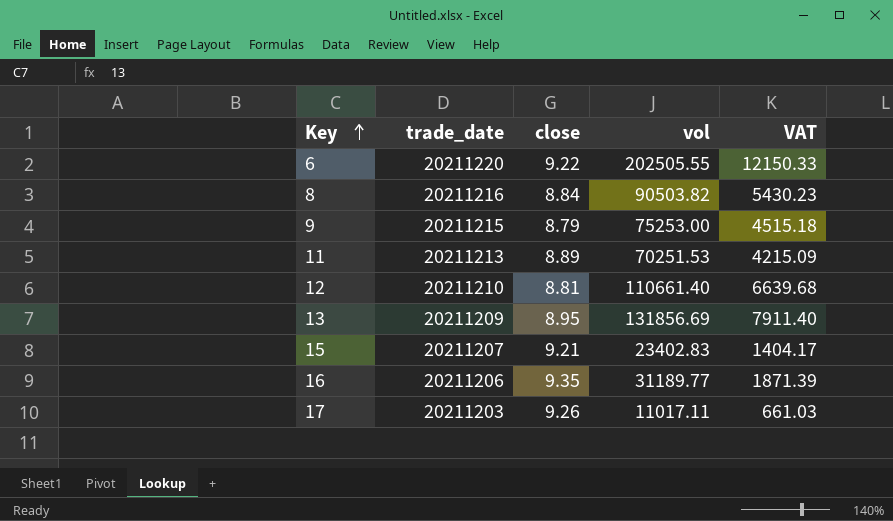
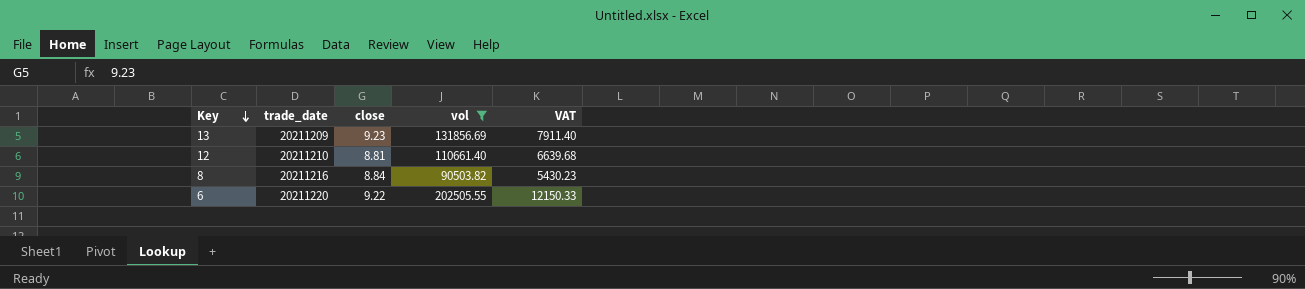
filter: none -> vol >= 90503.82
row order: Key ascending -> Key descending
13 | close: 8.95 -> 9.23

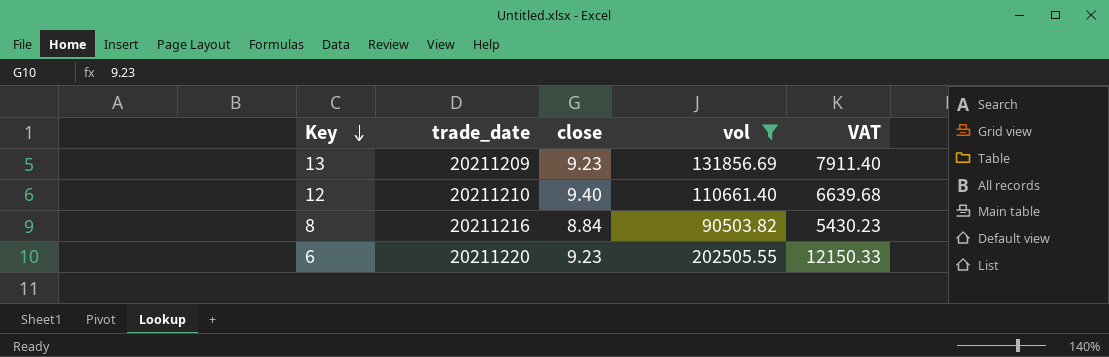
12 | close: 8.81 -> 9.40
6 | close: 9.22 -> 9.23

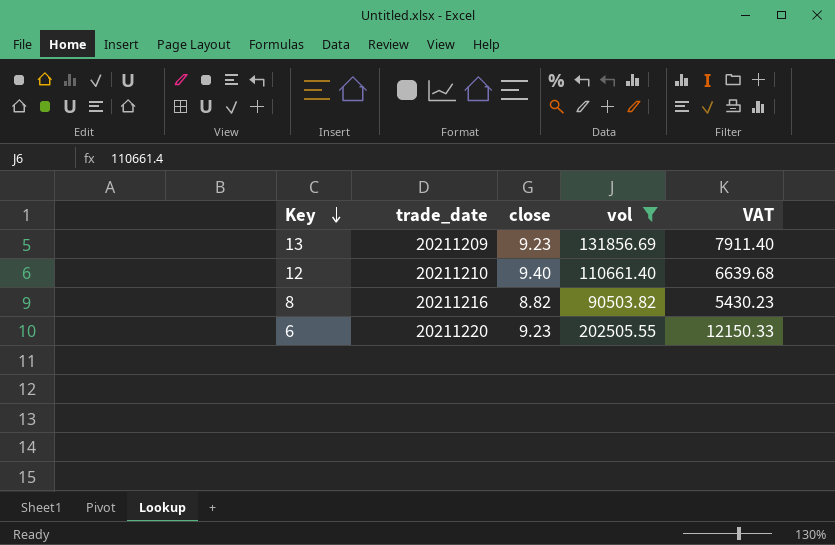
8 | close: 8.84 -> 8.82

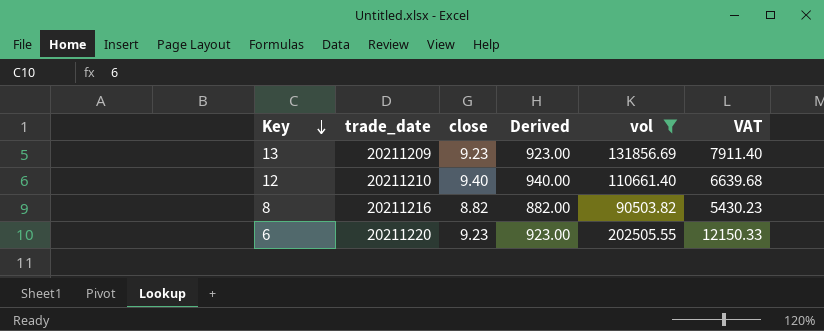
column Derived | formula: none -> [close] * 100

